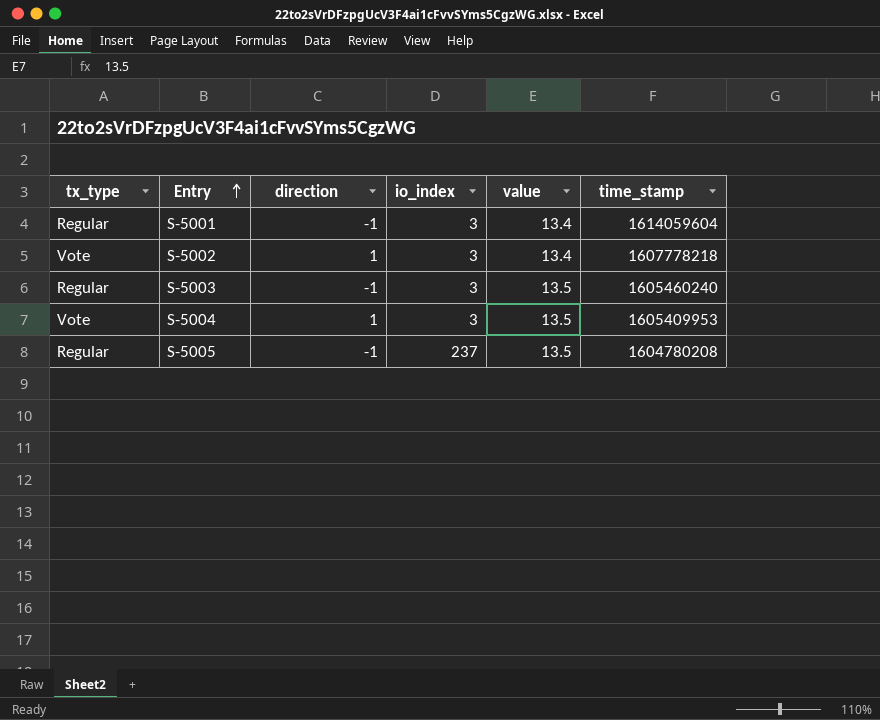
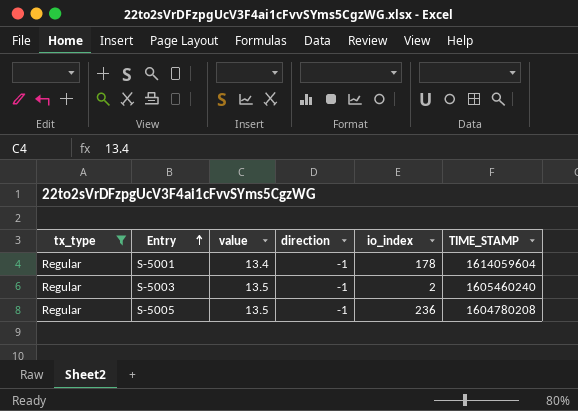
filter: none -> tx_type = Regular
column value | position: 5 -> 3
column name: time_stamp -> TIME_STAMP
S-5001 | io_index: 3 -> 178
S-5003 | io_index: 3 -> 2
S-5005 | io_index: 237 -> 236

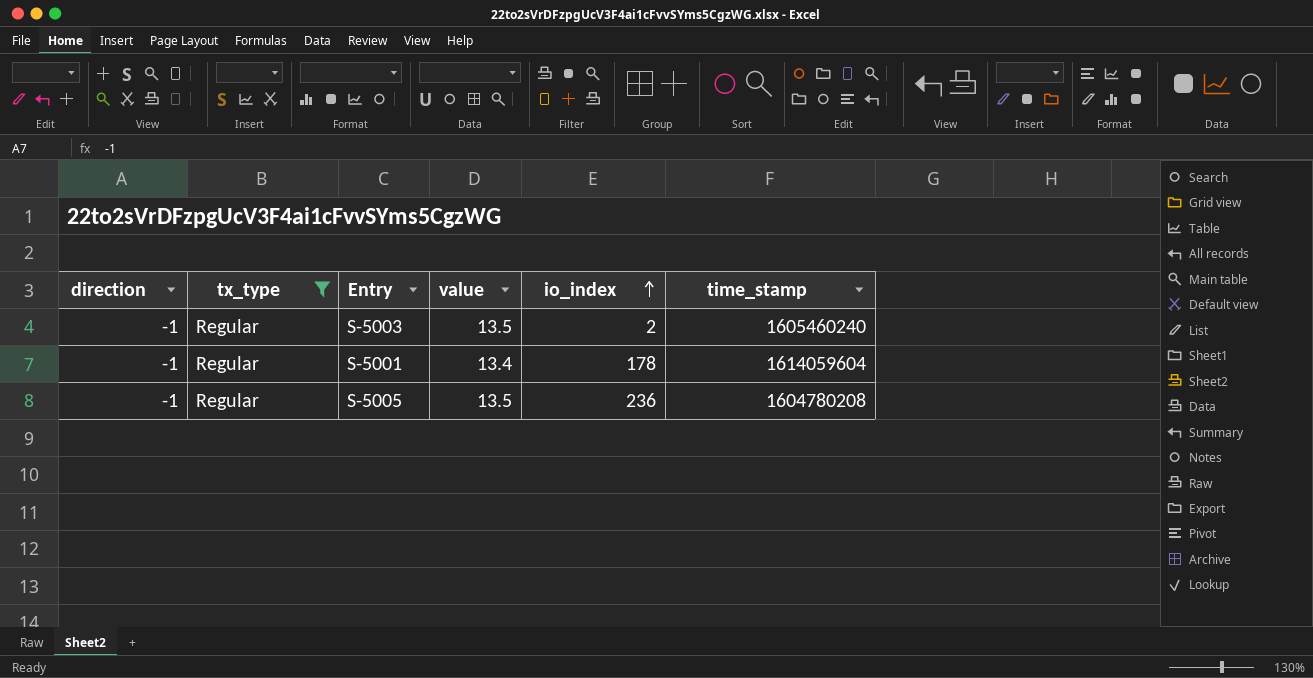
row order: Entry ascending -> io_index ascending
column direction | position: 4 -> 1
column name: TIME_STAMP -> time_stamp

